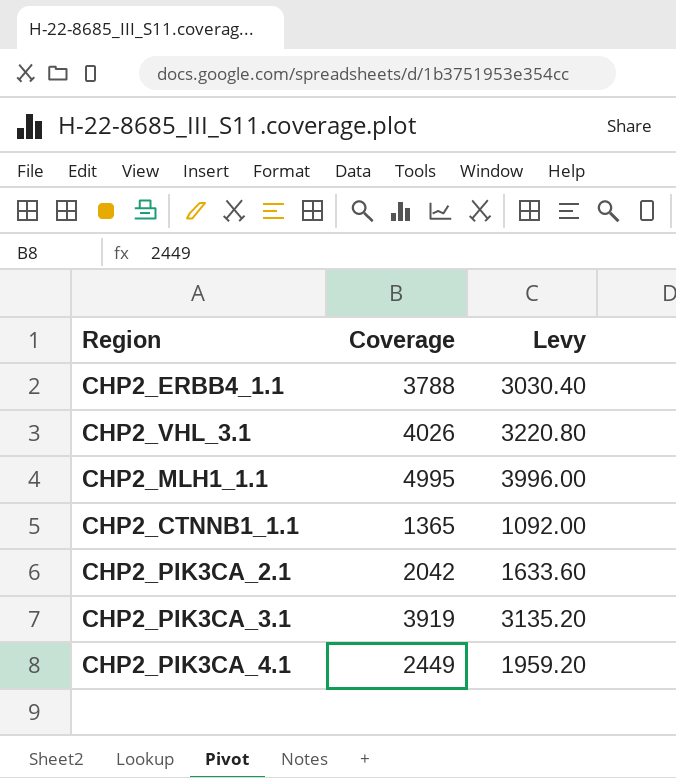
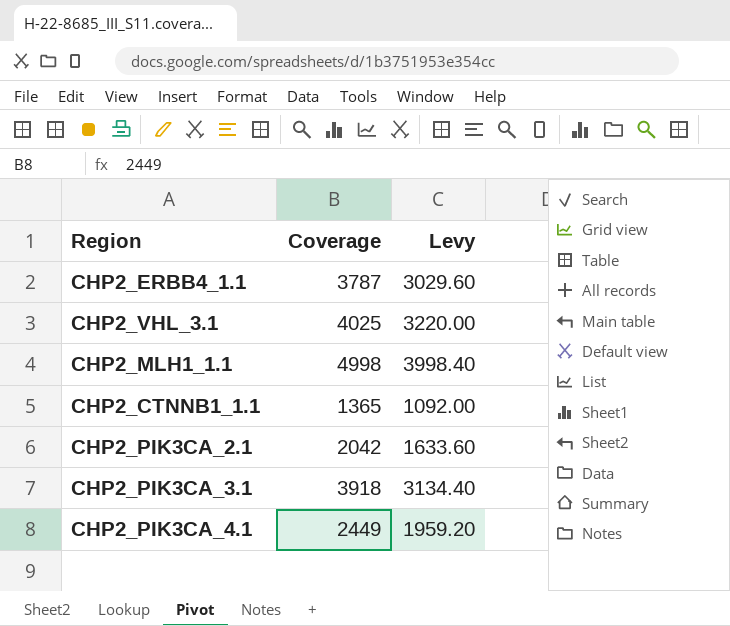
CHP2_ERBB4_1.1 | Coverage: 3788 -> 3787
CHP2_ERBB4_1.1 | Levy: 3030.40 -> 3029.60
CHP2_VHL_3.1 | Coverage: 4026 -> 4025
CHP2_VHL_3.1 | Levy: 3220.80 -> 3220.00
CHP2_MLH1_1.1 | Coverage: 4995 -> 4998
CHP2_MLH1_1.1 | Levy: 3996.00 -> 3998.40
CHP2_PIK3CA_3.1 | Coverage: 3919 -> 3918
CHP2_PIK3CA_3.1 | Levy: 3135.20 -> 3134.40

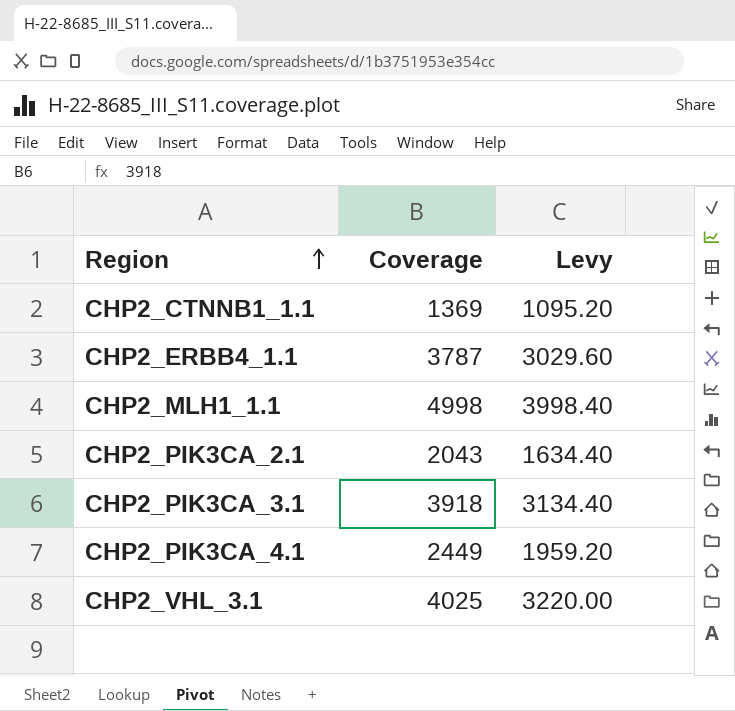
row order: none -> Region ascending
CHP2_CTNNB1_1.1 | Coverage: 1365 -> 1369
CHP2_CTNNB1_1.1 | Levy: 1092.00 -> 1095.20
CHP2_PIK3CA_2.1 | Coverage: 2042 -> 2043
CHP2_PIK3CA_2.1 | Levy: 1633.60 -> 1634.40

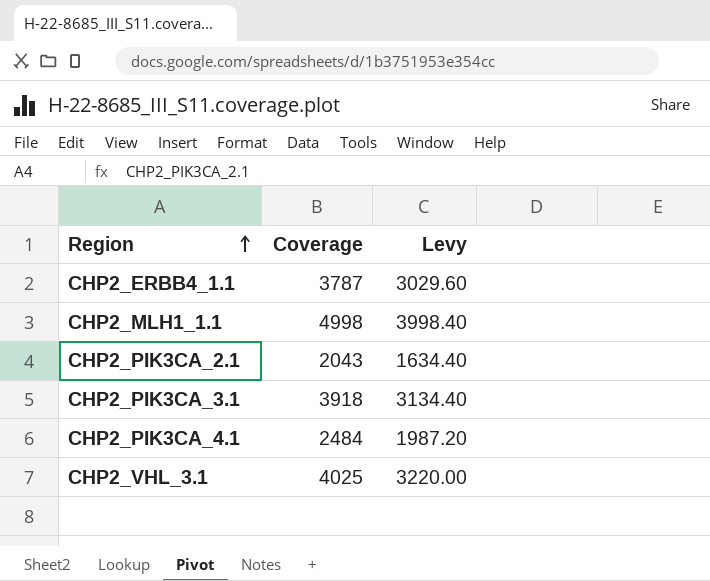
row CHP2_CTNNB1_1.1: 1369 | 1095.20 -> none
CHP2_PIK3CA_4.1 | Coverage: 2449 -> 2484
CHP2_PIK3CA_4.1 | Levy: 1959.20 -> 1987.20

